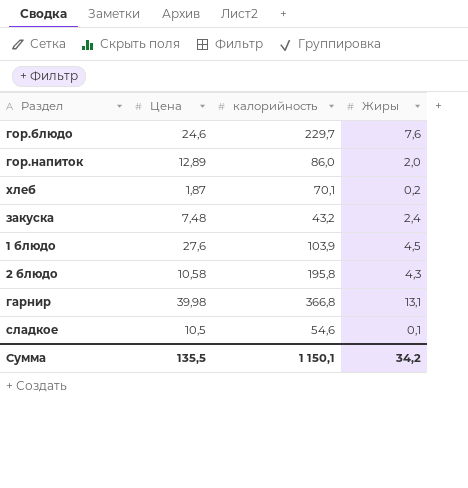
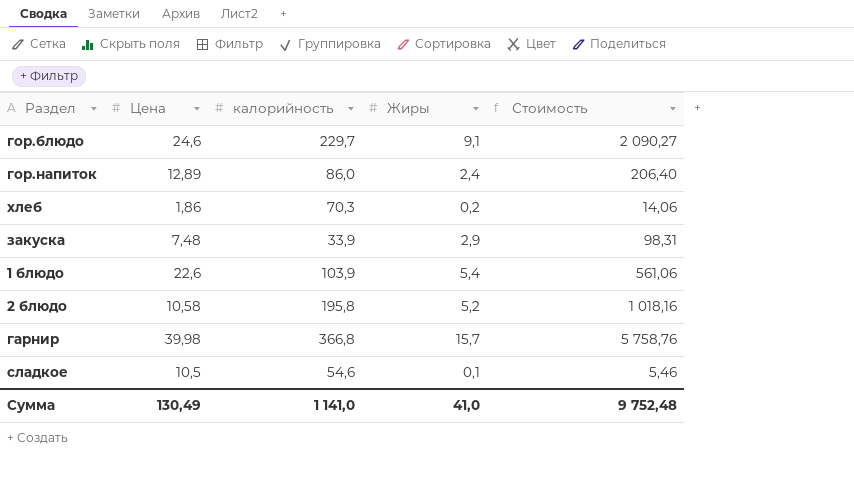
column Стоимость | formula: none -> [калорийность] * [Жиры]
гор.блюдо | Жиры: 7,6 -> 9,1
гор.напиток | Жиры: 2,0 -> 2,4
хлеб | Цена: 1,87 -> 1,86
хлеб | калорийность: 70,1 -> 70,3
закуска | калорийность: 43,2 -> 33,9
закуска | Жиры: 2,4 -> 2,9
1 блюдо | Цена: 27,6 -> 22,6
1 блюдо | Жиры: 4,5 -> 5,4
2 блюдо | Жиры: 4,3 -> 5,2
гарнир | Жиры: 13,1 -> 15,7
Сумма | Цена: 135,5 -> 130,49
Сумма | калорийность: 1 150,1 -> 1 141,0
Сумма | Жиры: 34,2 -> 41,0

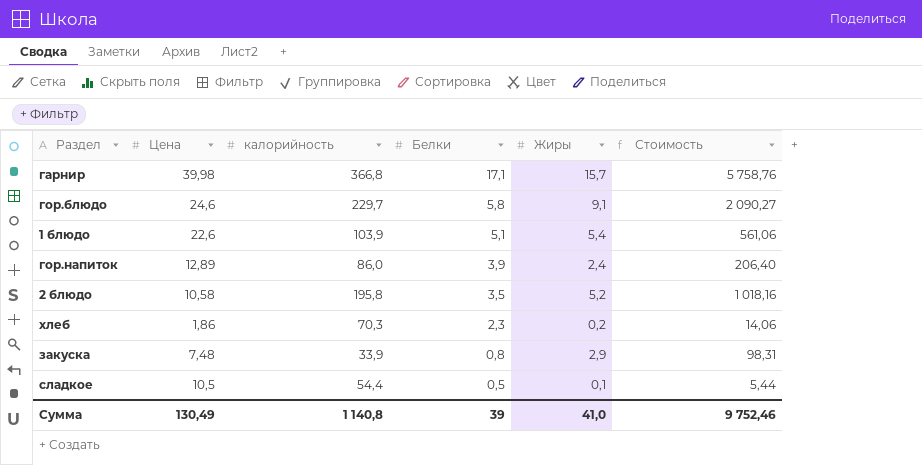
row order: none -> Белки descending
column Белки | position: none -> 4
сладкое | калорийность: 54,6 -> 54,4
сладкое | Стоимость: 5,46 -> 5,44
Сумма | калорийность: 1 141,0 -> 1 140,8
Сумма | Стоимость: 9 752,48 -> 9 752,46

